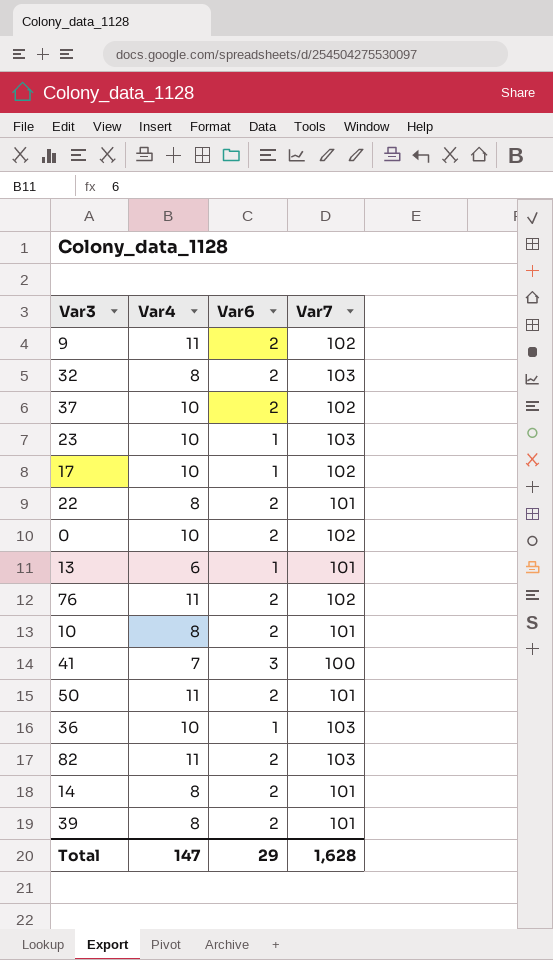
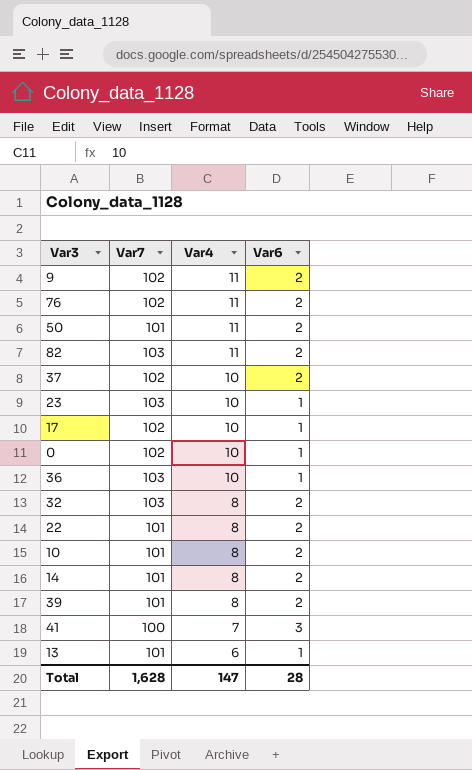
row order: none -> Var4 descending
column Var7 | position: 4 -> 2
0 | Var6: 2 -> 1
Total | Var6: 29 -> 28

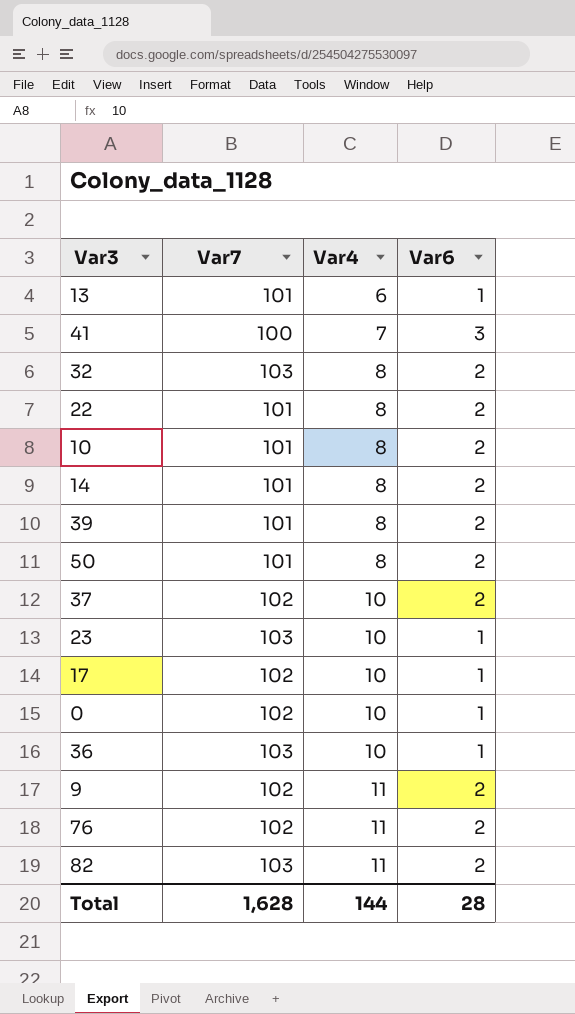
row order: Var4 descending -> Var4 ascending
50 | Var4: 11 -> 8
Total | Var4: 147 -> 144

